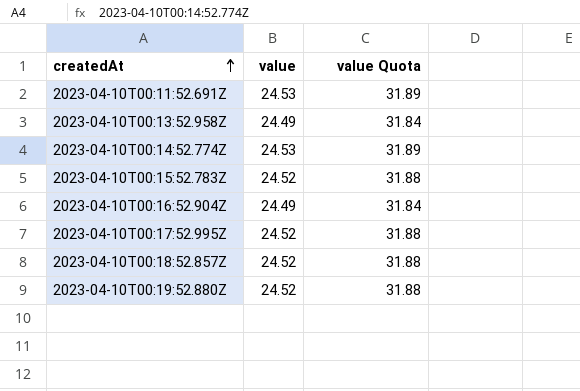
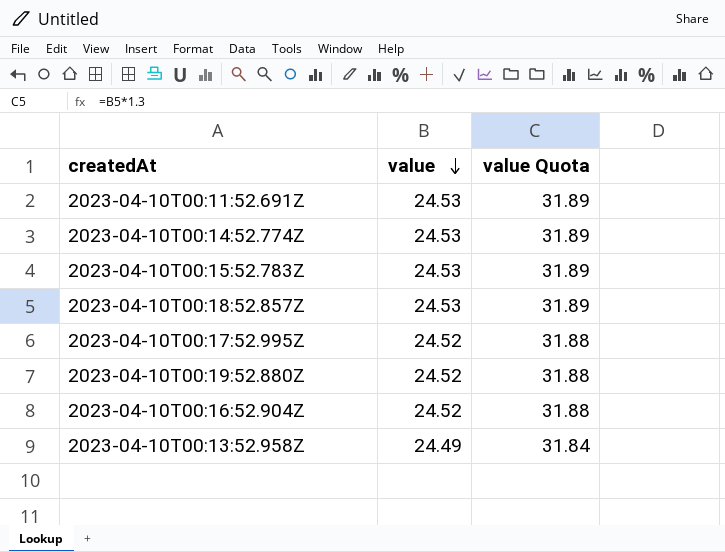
row order: createdAt ascending -> value descending
2023-04-10T00:15:52.783Z | value: 24.52 -> 24.53
2023-04-10T00:15:52.783Z | value Quota: 31.88 -> 31.89
2023-04-10T00:18:52.857Z | value: 24.52 -> 24.53
2023-04-10T00:18:52.857Z | value Quota: 31.88 -> 31.89
2023-04-10T00:16:52.904Z | value: 24.49 -> 24.52
2023-04-10T00:16:52.904Z | value Quota: 31.84 -> 31.88

